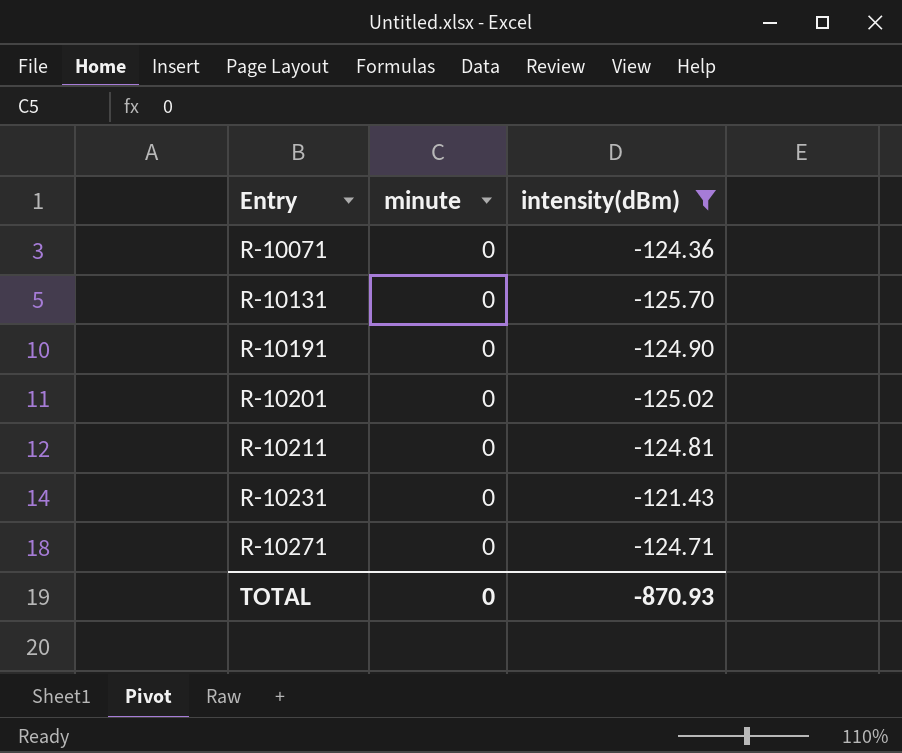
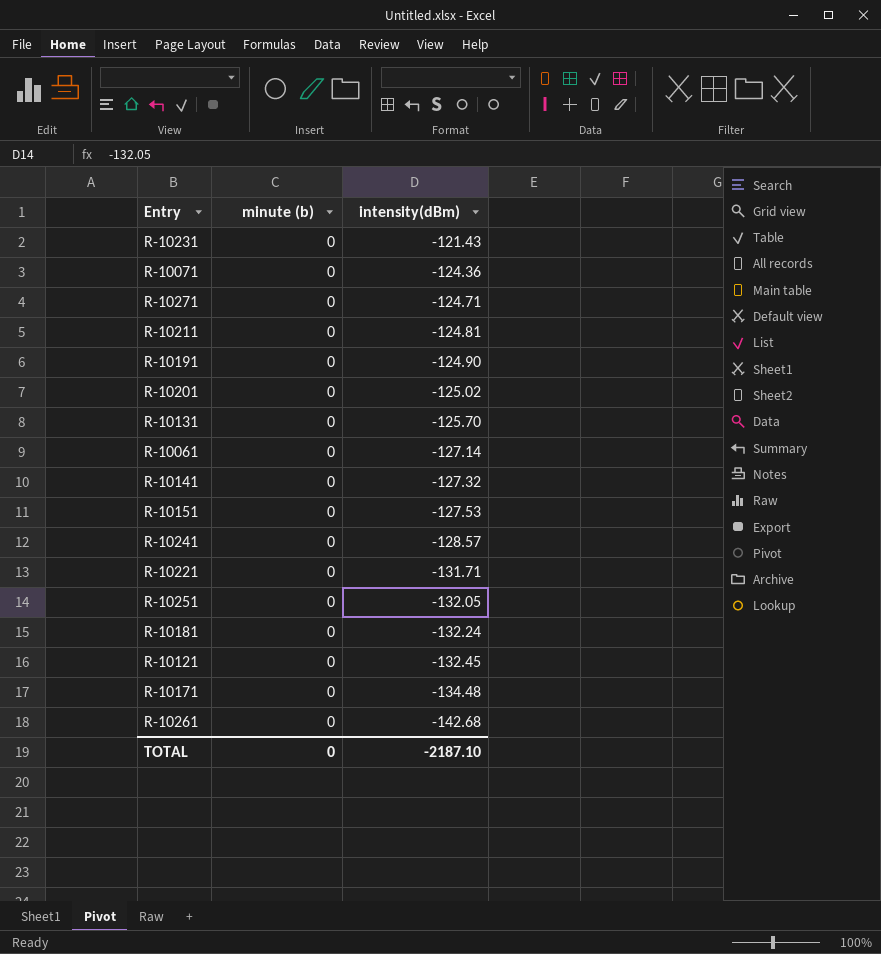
filter: intensity(dBm) >= -125.70 -> none
row order: Entry ascending -> intensity(dBm) descending
column name: minute -> minute (b)
TOTAL | intensity(dBm): -870.93 -> -2187.10

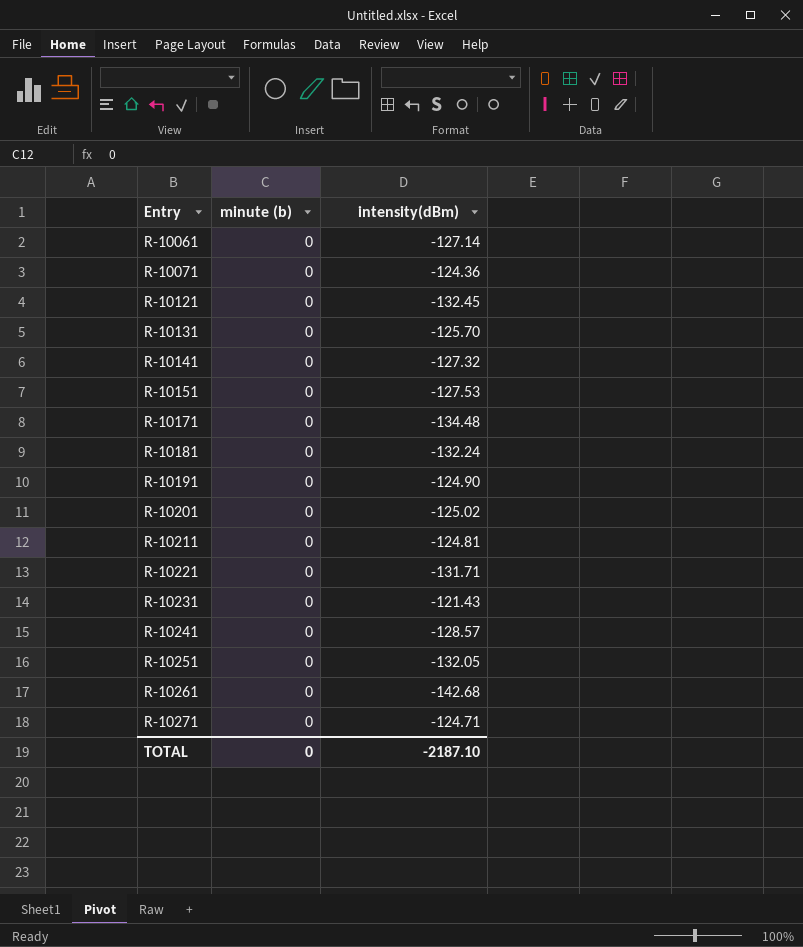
row order: intensity(dBm) descending -> Entry ascending

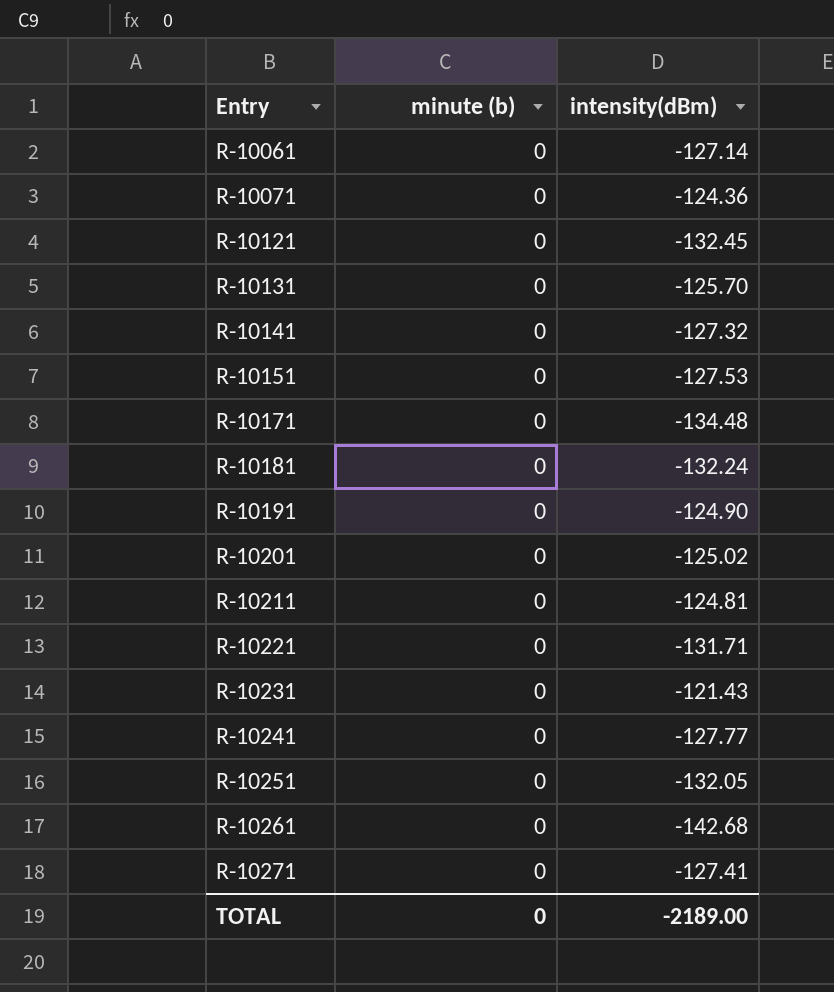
R-10241 | intensity(dBm): -128.57 -> -127.77
R-10271 | intensity(dBm): -124.71 -> -127.41
TOTAL | intensity(dBm): -2187.10 -> -2189.00

